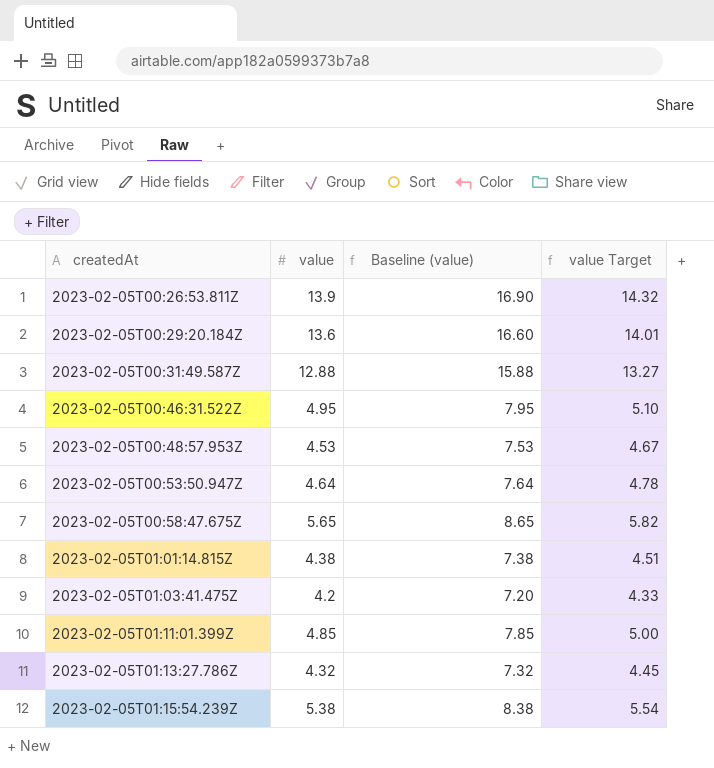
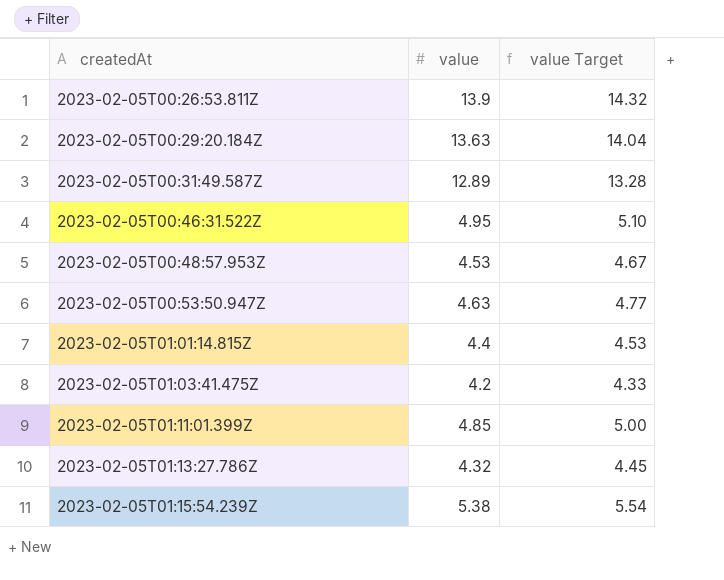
column Baseline (value) | formula: [value] + 3 -> none
row 2023-02-05T00:58:47.675Z: 5.65 | 8.65 | 5.82 -> none
2023-02-05T00:29:20.184Z | value: 13.6 -> 13.63
2023-02-05T00:29:20.184Z | value Target: 14.01 -> 14.04
2023-02-05T00:31:49.587Z | value: 12.88 -> 12.89
2023-02-05T00:31:49.587Z | value Target: 13.27 -> 13.28
2023-02-05T00:53:50.947Z | value: 4.64 -> 4.63
2023-02-05T00:53:50.947Z | value Target: 4.78 -> 4.77
2023-02-05T01:01:14.815Z | value: 4.38 -> 4.4
2023-02-05T01:01:14.815Z | value Target: 4.51 -> 4.53

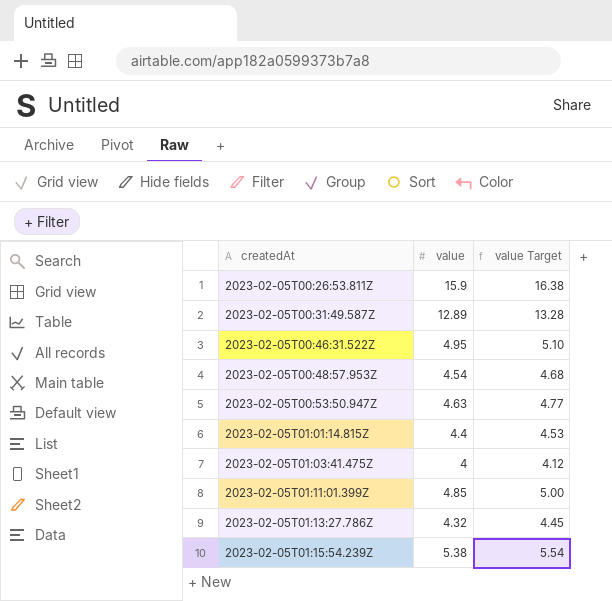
row 2023-02-05T00:29:20.184Z: 13.63 | 14.04 -> none
2023-02-05T00:26:53.811Z | value: 13.9 -> 15.9
2023-02-05T00:26:53.811Z | value Target: 14.32 -> 16.38
2023-02-05T00:48:57.953Z | value: 4.53 -> 4.54
2023-02-05T00:48:57.953Z | value Target: 4.67 -> 4.68
2023-02-05T01:03:41.475Z | value: 4.2 -> 4
2023-02-05T01:03:41.475Z | value Target: 4.33 -> 4.12

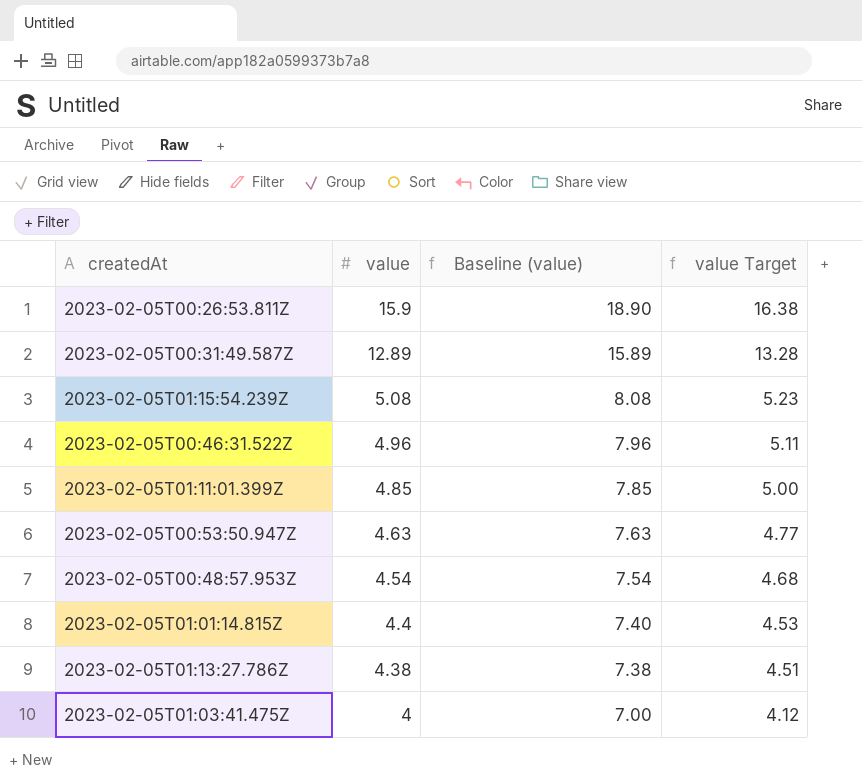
row order: createdAt ascending -> value descending
column Baseline (value) | formula: none -> [value] + 3
2023-02-05T01:15:54.239Z | value: 5.38 -> 5.08
2023-02-05T01:15:54.239Z | value Target: 5.54 -> 5.23
2023-02-05T00:46:31.522Z | value: 4.95 -> 4.96
2023-02-05T00:46:31.522Z | value Target: 5.10 -> 5.11
2023-02-05T01:13:27.786Z | value: 4.32 -> 4.38
2023-02-05T01:13:27.786Z | value Target: 4.45 -> 4.51

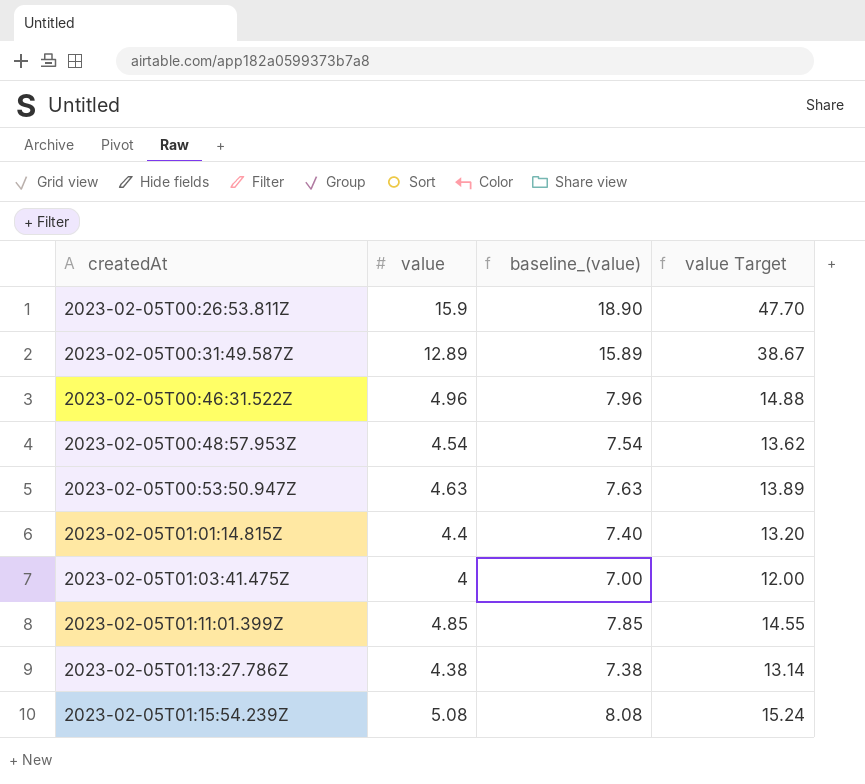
row order: value descending -> createdAt ascending
column name: Baseline (value) -> baseline_(value)
column value Target | formula: [value] * 1.03 -> [value] * 3

